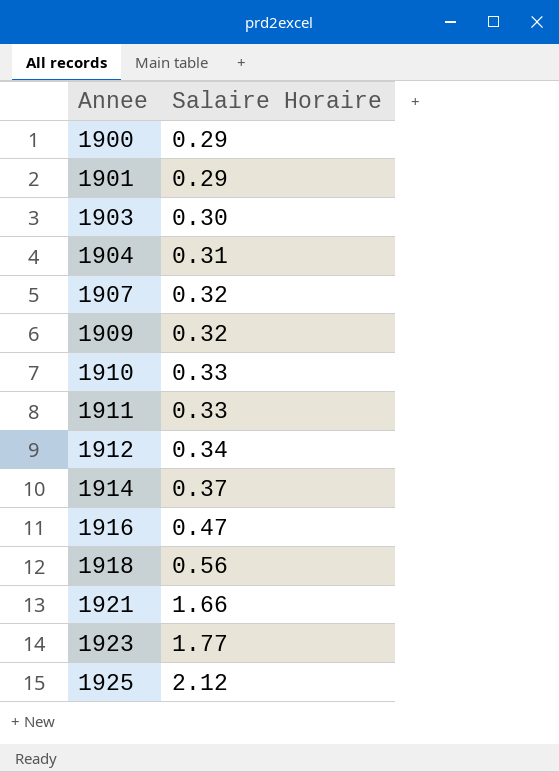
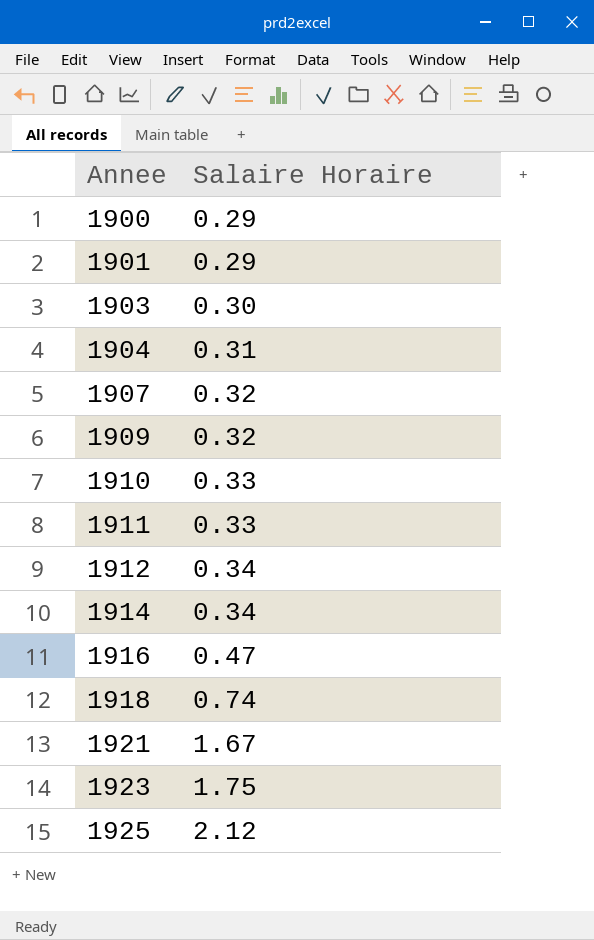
1914 | Salaire Horaire: 0.37 -> 0.34
1918 | Salaire Horaire: 0.56 -> 0.74
1921 | Salaire Horaire: 1.66 -> 1.67
1923 | Salaire Horaire: 1.77 -> 1.75

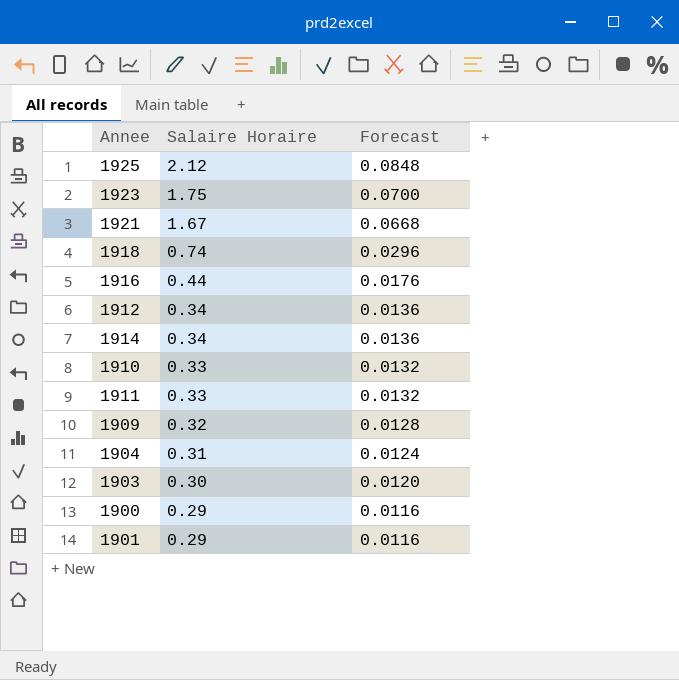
row order: Annee ascending -> Salaire Horaire descending
column Forecast | formula: none -> [Salaire Horaire] * 0.04
row 1907: 0.32 -> none
1916 | Salaire Horaire: 0.47 -> 0.44

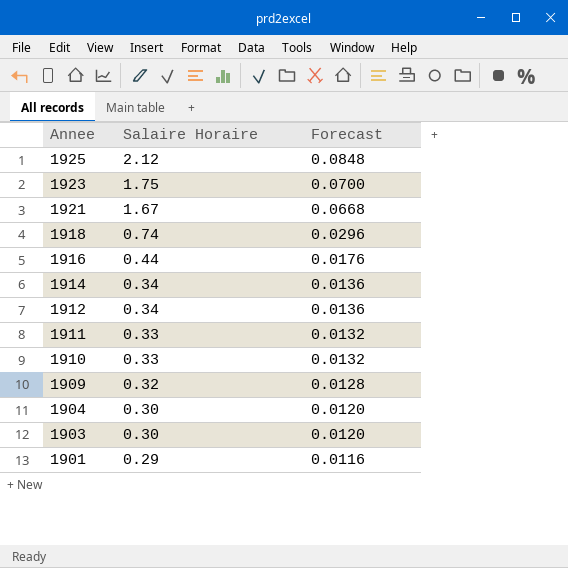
row order: Salaire Horaire descending -> Annee descending
row 1900: 0.29 | 0.0116 -> none
1904 | Salaire Horaire: 0.31 -> 0.30
1904 | Forecast: 0.0124 -> 0.0120

